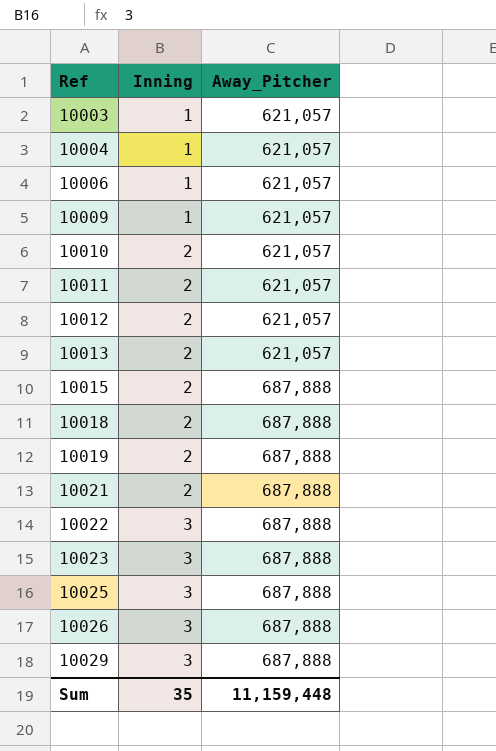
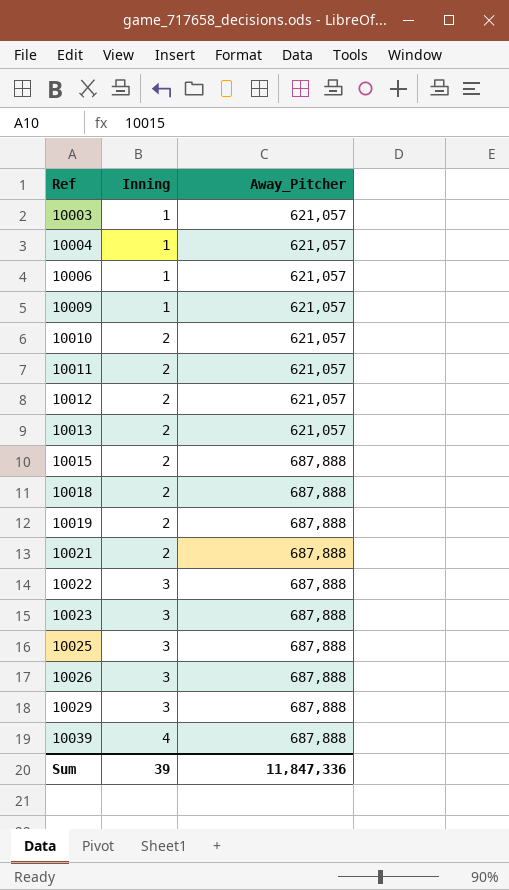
row 10039: none -> 4 | 687,888
Sum | Inning: 35 -> 39
Sum | Away_Pitcher: 11,159,448 -> 11,847,336

